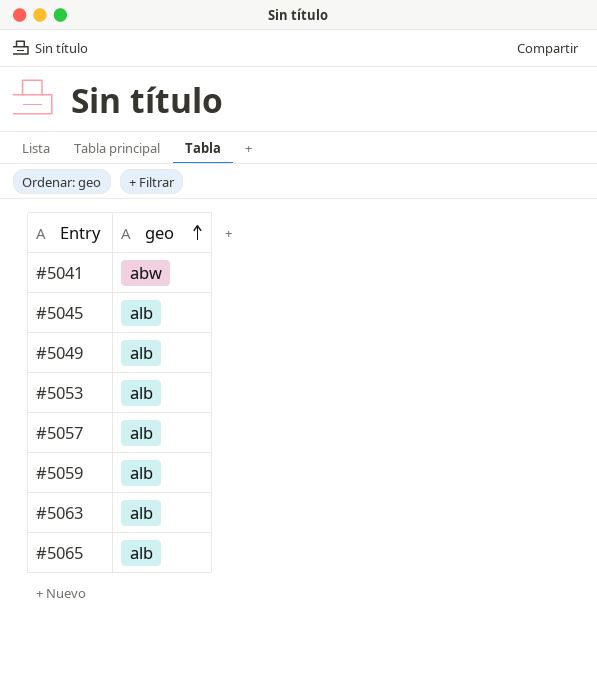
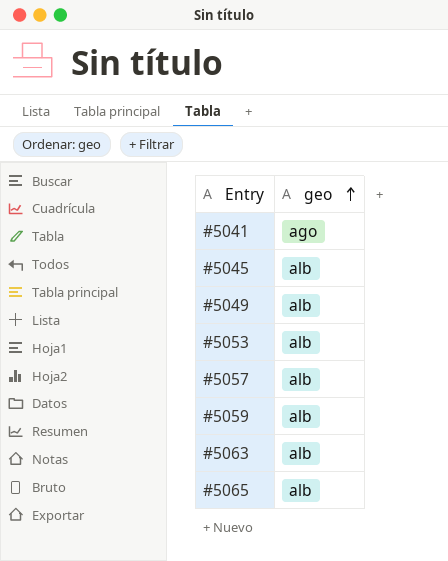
#5041 | geo: abw -> ago

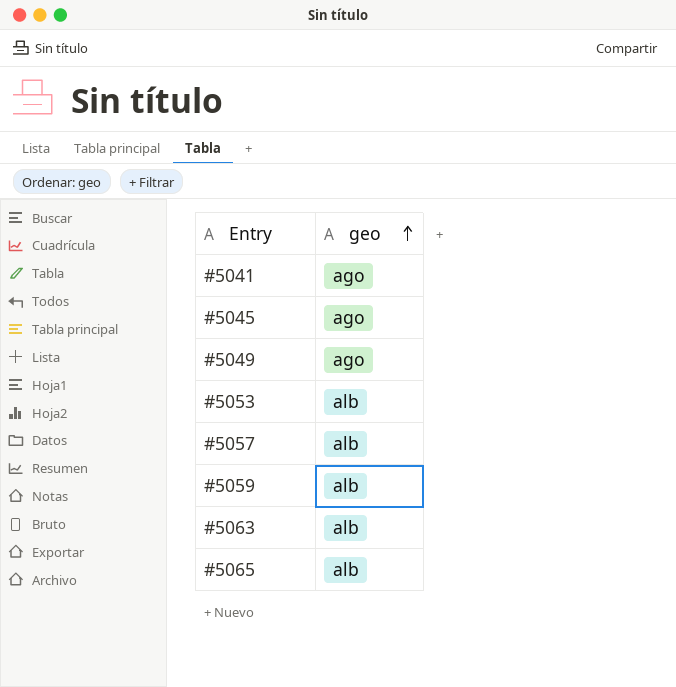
#5045 | geo: alb -> ago
#5049 | geo: alb -> ago

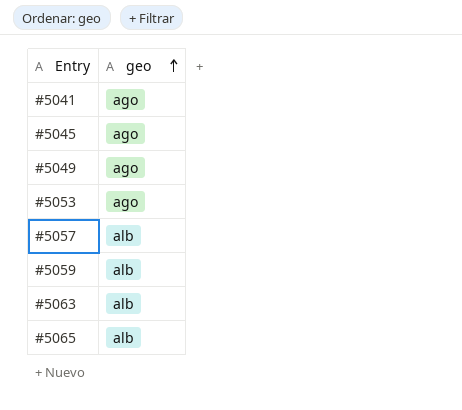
#5053 | geo: alb -> ago

